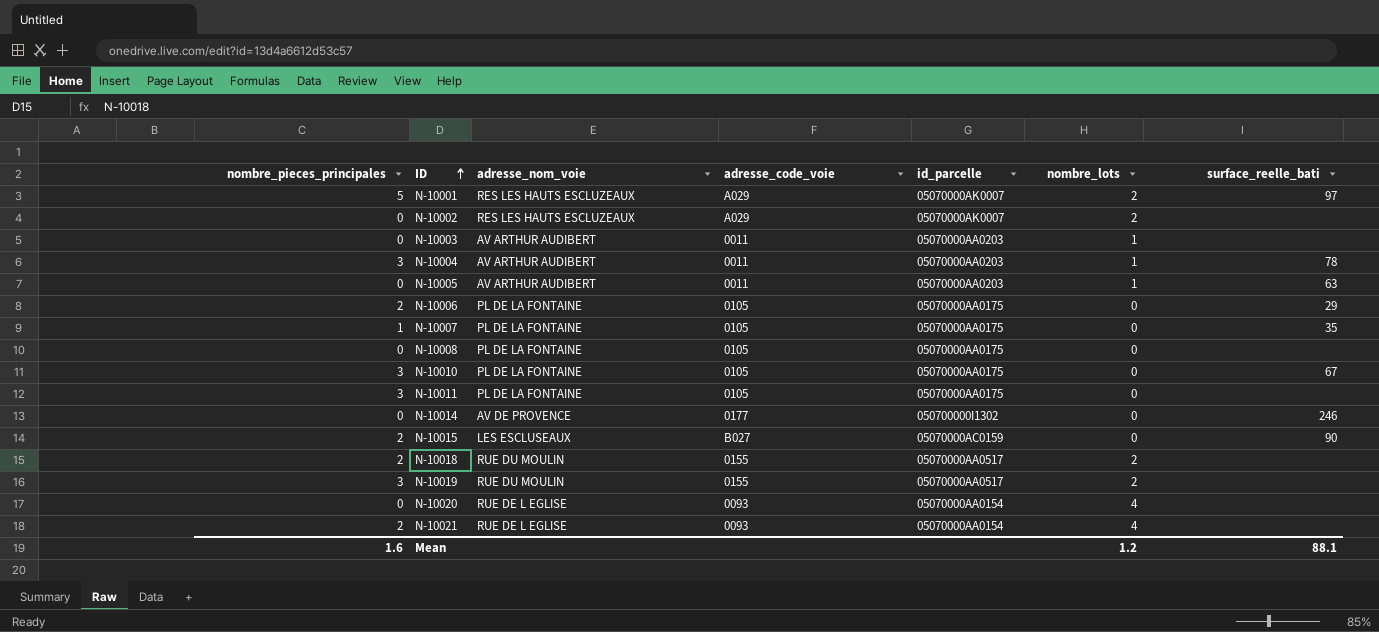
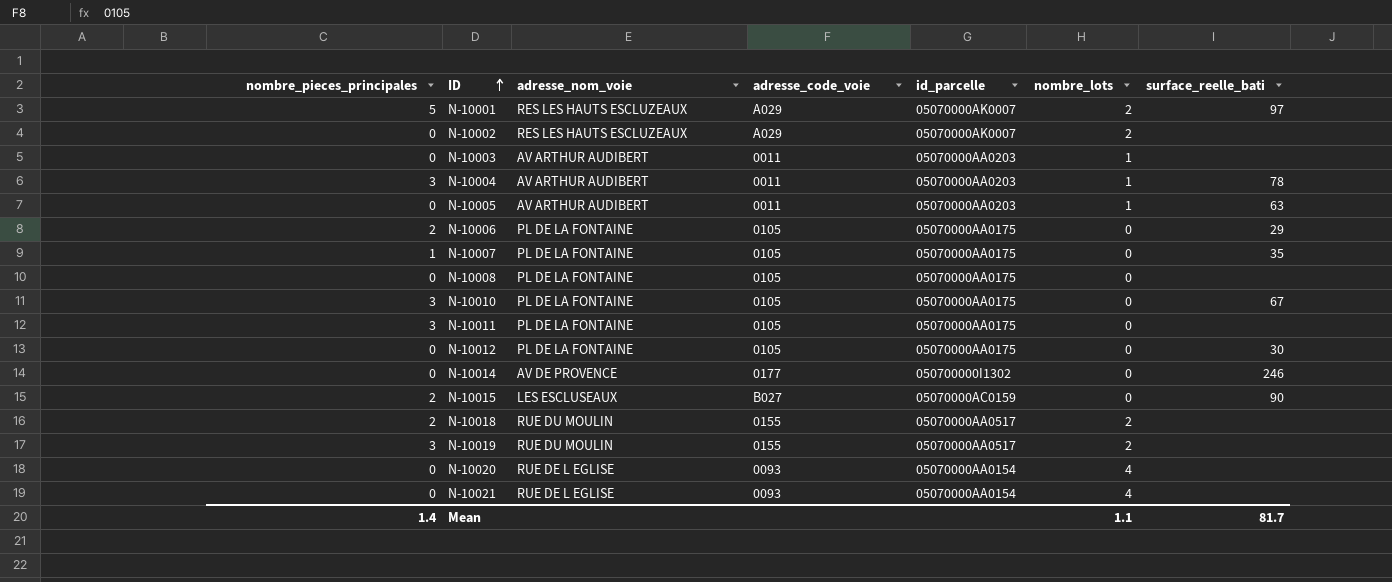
row N-10012: none -> 0 | PL DE LA FONTAINE | 0105 | 05070000AA0175 | 0 | 30
N-10021 | nombre_pieces_principales: 2 -> 0
Mean | nombre_pieces_principales: 1.6 -> 1.4
Mean | nombre_lots: 1.2 -> 1.1
Mean | surface_reelle_bati: 88.1 -> 81.7

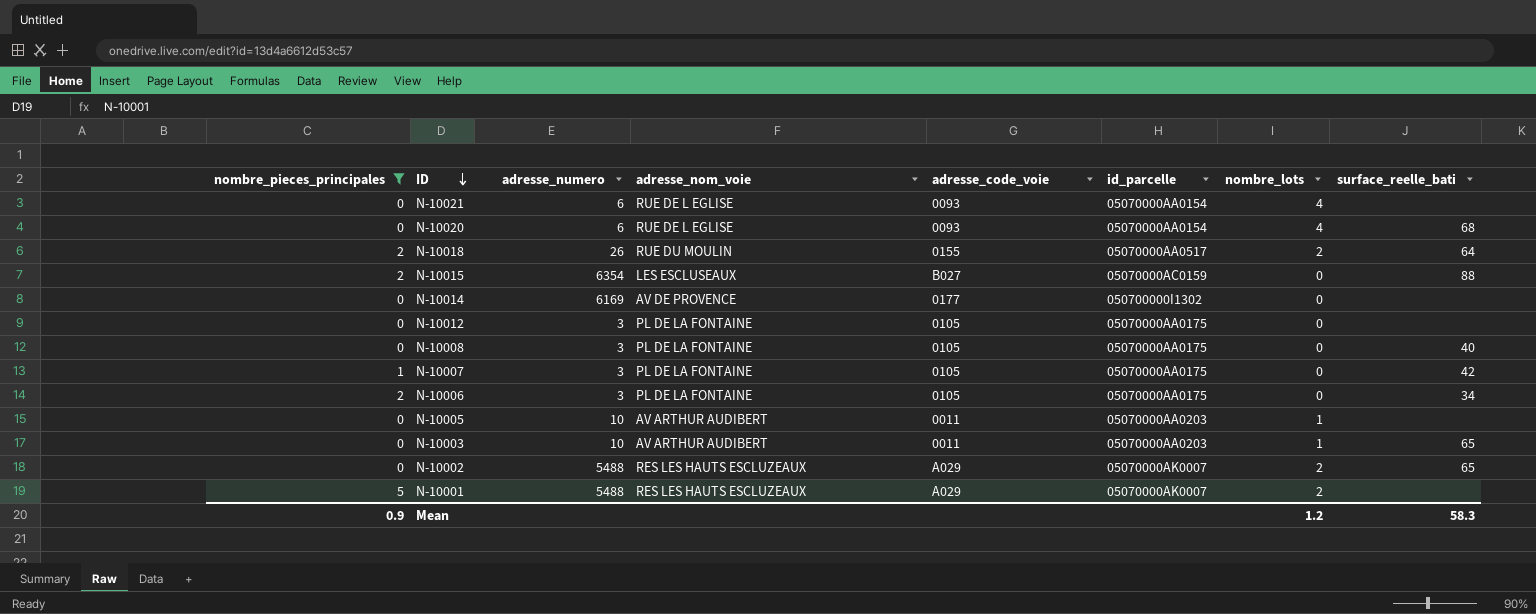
filter: none -> nombre_pieces_principales != 3
row order: ID ascending -> ID descending
column adresse_numero | position: none -> 3
N-10020 | surface_reelle_bati: none -> 68
N-10018 | surface_reelle_bati: none -> 64
N-10015 | surface_reelle_bati: 90 -> 88
N-10014 | surface_reelle_bati: 246 -> none
N-10012 | surface_reelle_bati: 30 -> none
N-10008 | surface_reelle_bati: none -> 40
N-10007 | surface_reelle_bati: 35 -> 42
N-10006 | surface_reelle_bati: 29 -> 34
N-10005 | surface_reelle_bati: 63 -> none
N-10003 | surface_reelle_bati: none -> 65
N-10002 | surface_reelle_bati: none -> 65
N-10001 | surface_reelle_bati: 97 -> none
Mean | nombre_pieces_principales: 1.4 -> 0.9
Mean | nombre_lots: 1.1 -> 1.2
Mean | surface_reelle_bati: 81.7 -> 58.3

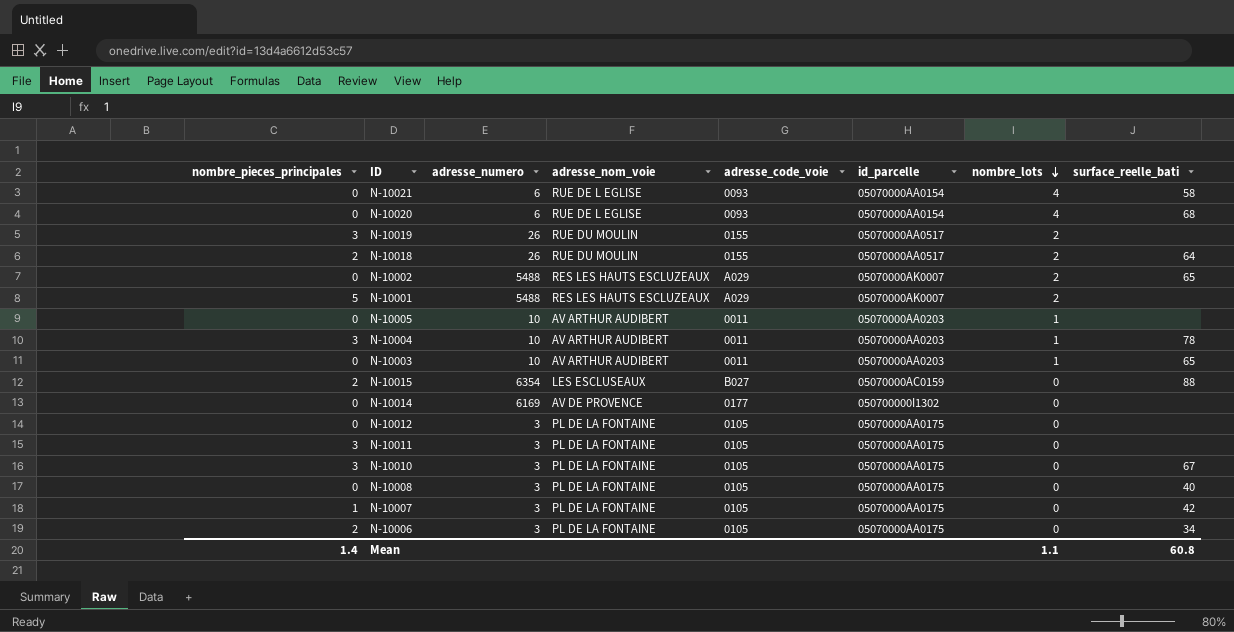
filter: nombre_pieces_principales != 3 -> none
row order: ID descending -> nombre_lots descending
N-10021 | surface_reelle_bati: none -> 58
Mean | nombre_pieces_principales: 0.9 -> 1.4
Mean | nombre_lots: 1.2 -> 1.1
Mean | surface_reelle_bati: 58.3 -> 60.8

